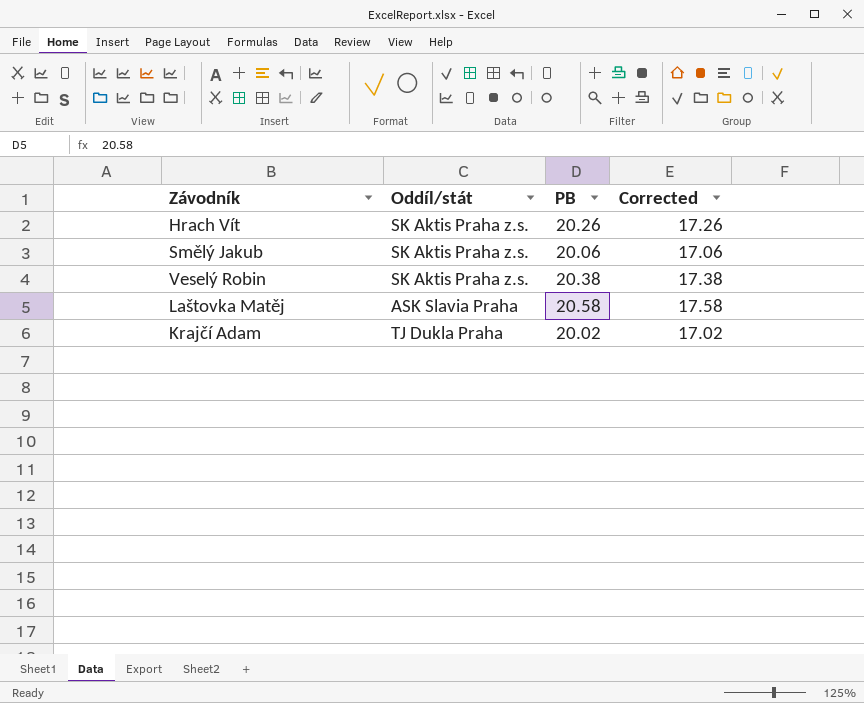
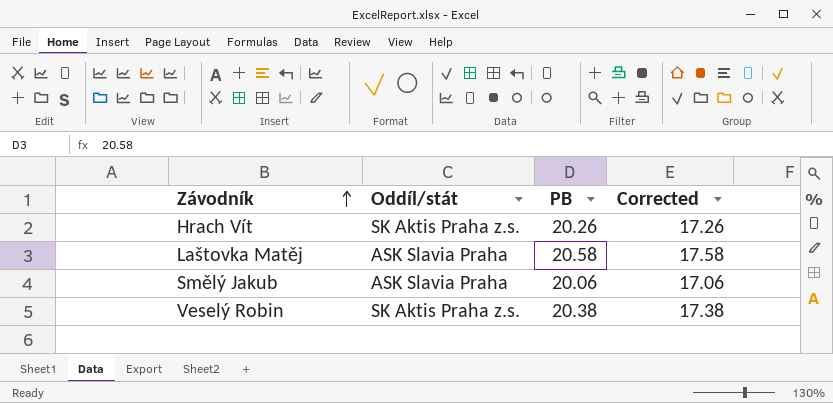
row order: none -> Závodník ascending
row Krajčí Adam: TJ Dukla Praha | 20.02 | 17.02 -> none
Smělý Jakub | Oddíl/stát: SK Aktis Praha z.s. -> ASK Slavia Praha

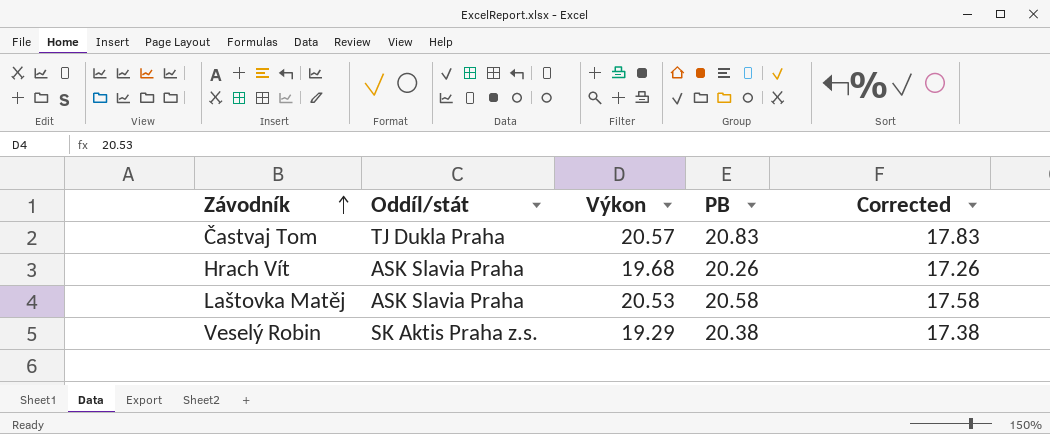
column Výkon | position: none -> 3
row Smělý Jakub: ASK Slavia Praha | 20.06 | 17.06 -> none
row Častvaj Tom: none -> TJ Dukla Praha | 20.57 | 20.83 | 17.83
Hrach Vít | Oddíl/stát: SK Aktis Praha z.s. -> ASK Slavia Praha

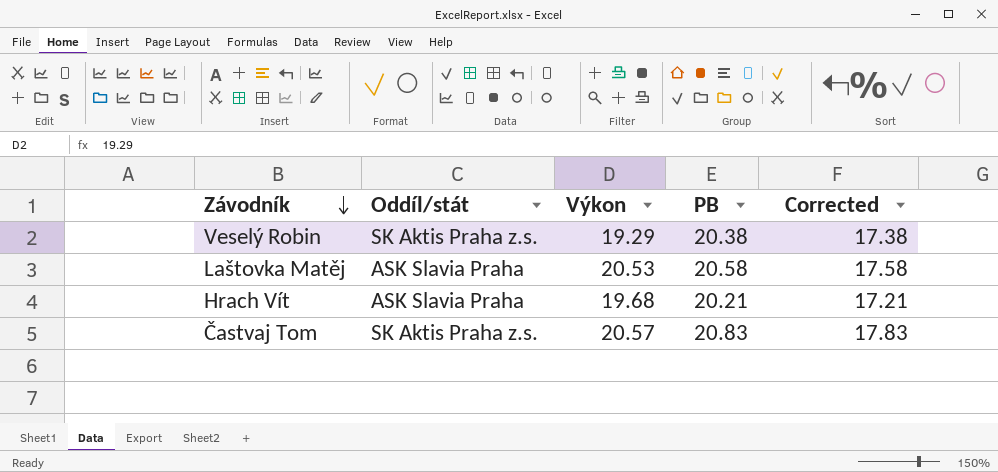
row order: Závodník ascending -> Závodník descending
Hrach Vít | PB: 20.26 -> 20.21
Hrach Vít | Corrected: 17.26 -> 17.21
Častvaj Tom | Oddíl/stát: TJ Dukla Praha -> SK Aktis Praha z.s.

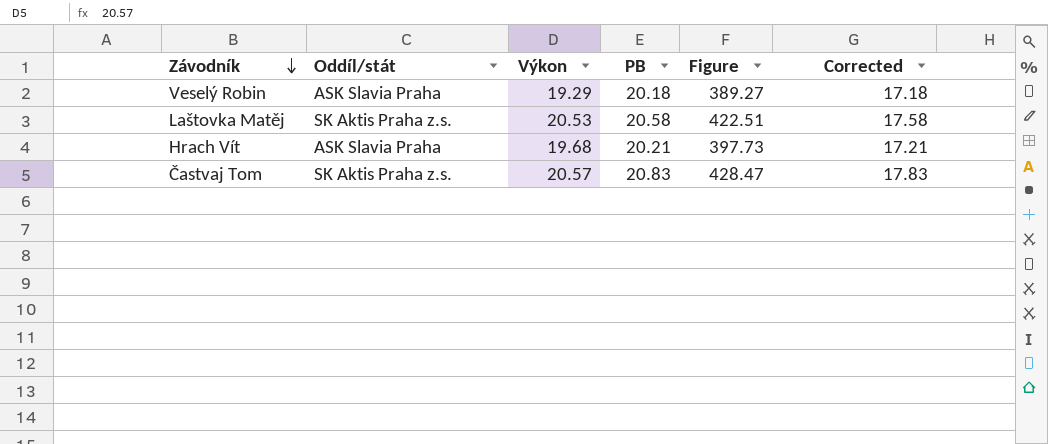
column Figure | formula: none -> [Výkon] * [PB]
Veselý Robin | Oddíl/stát: SK Aktis Praha z.s. -> ASK Slavia Praha
Veselý Robin | PB: 20.38 -> 20.18
Veselý Robin | Corrected: 17.38 -> 17.18
Laštovka Matěj | Oddíl/stát: ASK Slavia Praha -> SK Aktis Praha z.s.

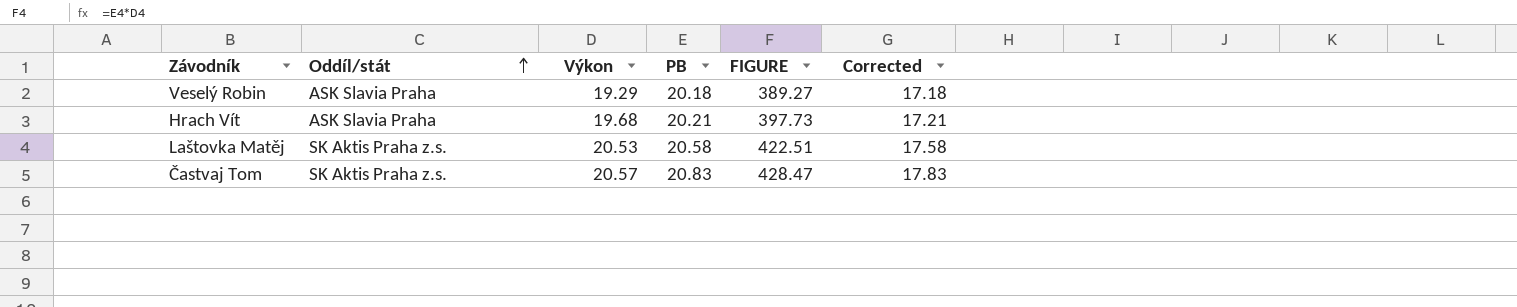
row order: Závodník descending -> Oddíl/stát ascending
column name: Figure -> FIGURE

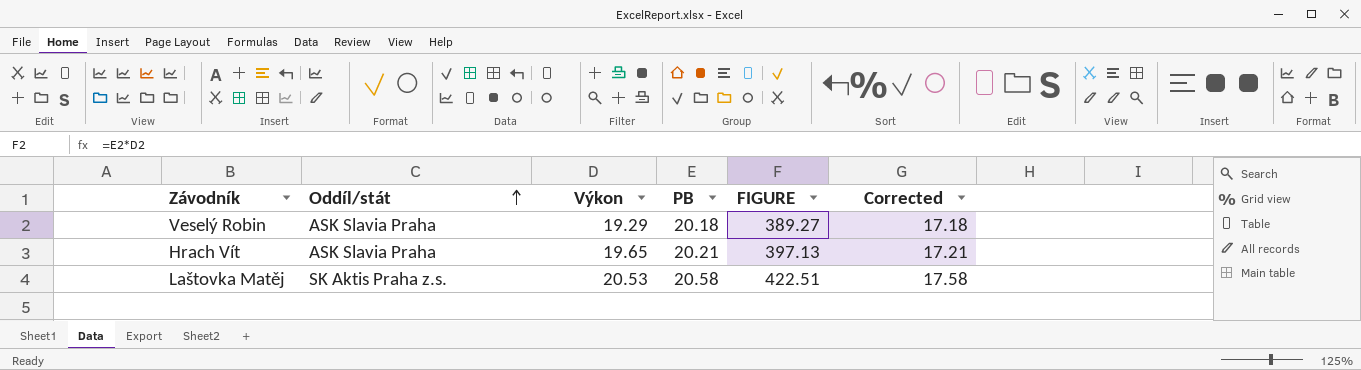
row Častvaj Tom: SK Aktis Praha z.s. | 20.57 | 20.83 | 428.47 | 17.83 -> none
Hrach Vít | Výkon: 19.68 -> 19.65
Hrach Vít | FIGURE: 397.73 -> 397.13

